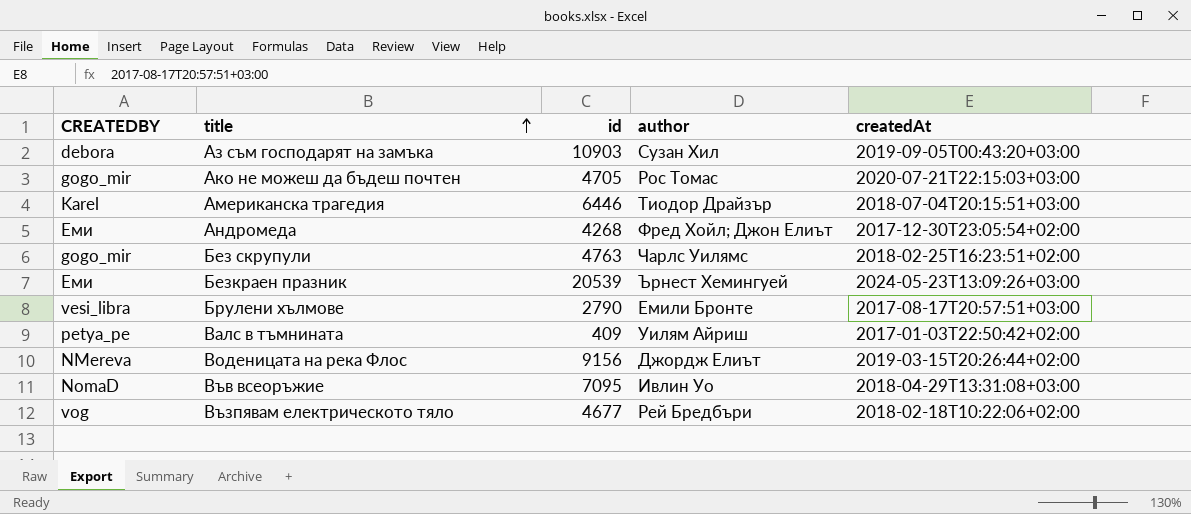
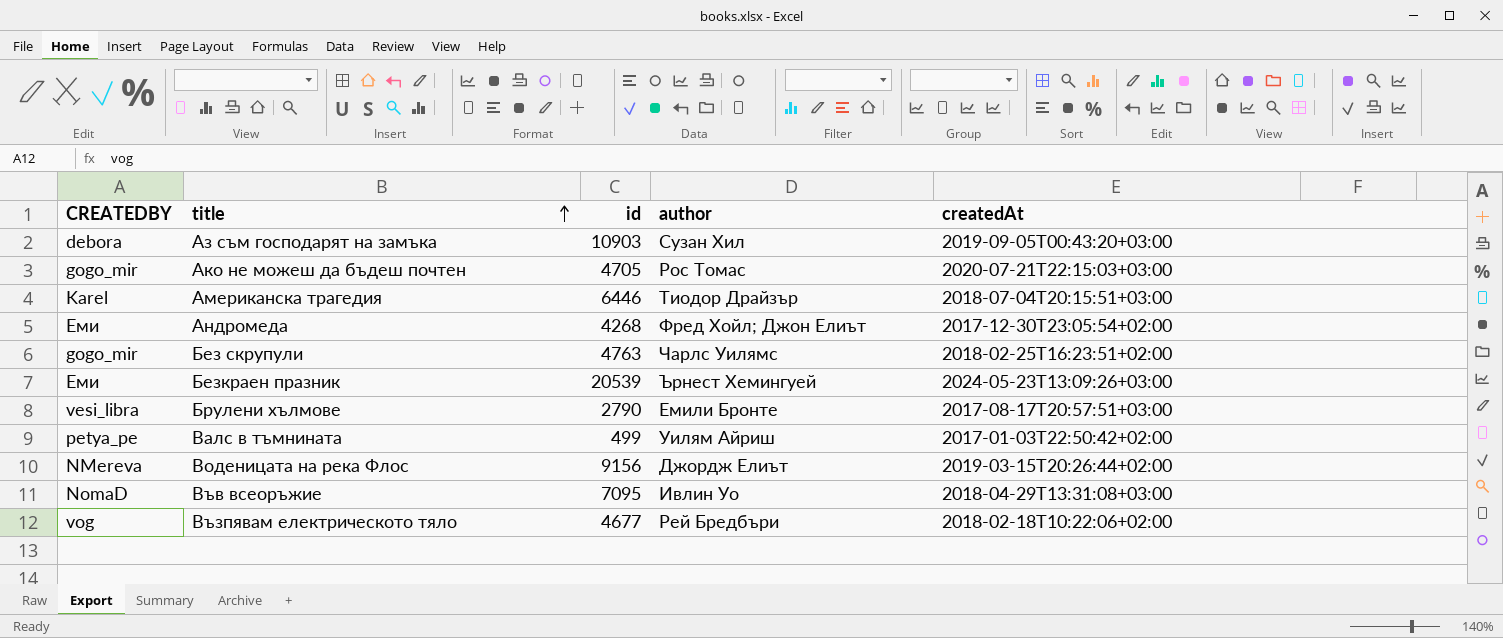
Валс в тъмнината | id: 409 -> 499

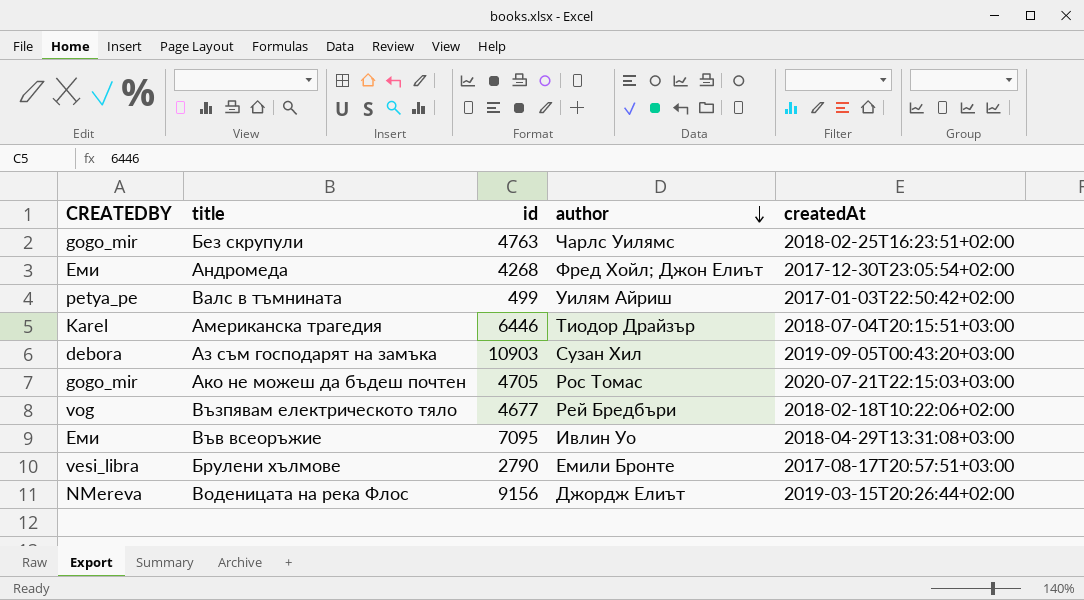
row order: title ascending -> author descending
row Безкраен празник: Еми | 20539 | Ърнест Хемингуей | 2024-05-23T13:09:26+03:00 -> none
Във всеоръжие | CREATEDBY: NomaD -> Еми

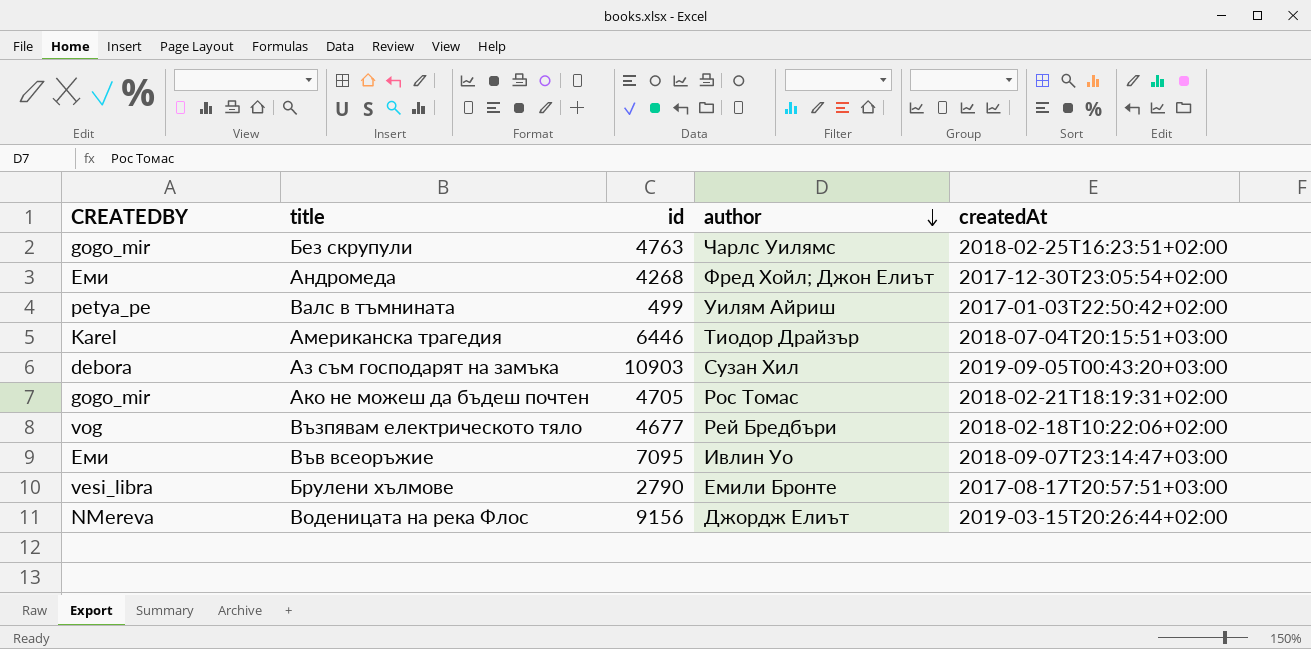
Ако не можеш да бъдеш почтен | createdAt: 2020-07-21T22:15:03+03:00 -> 2018-02-21T18:19:31+02:00
Във всеоръжие | createdAt: 2018-04-29T13:31:08+03:00 -> 2018-09-07T23:14:47+03:00

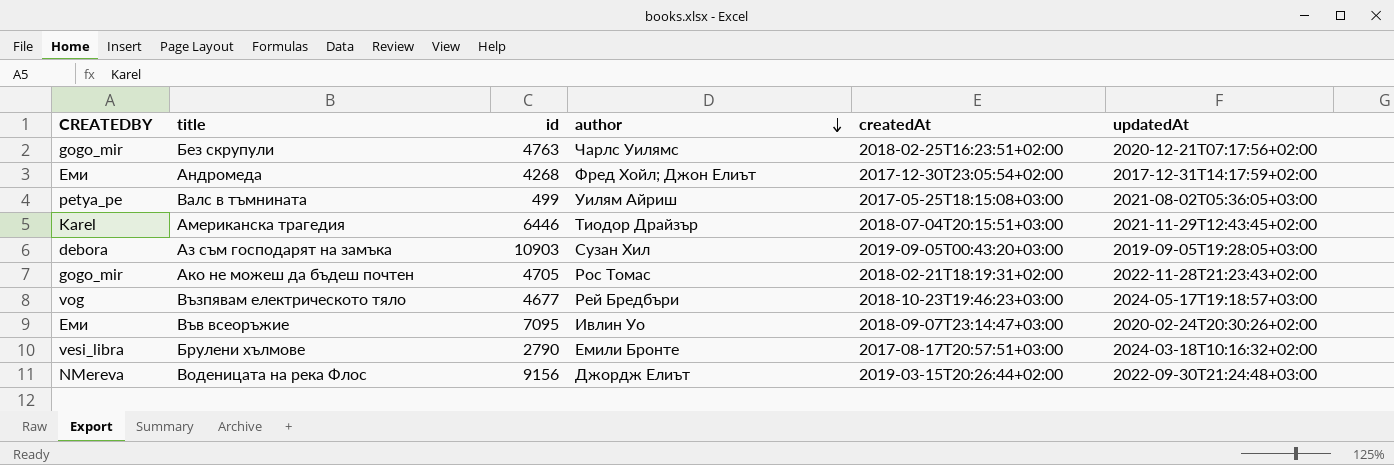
column updatedAt | position: none -> 6
Валс в тъмнината | createdAt: 2017-01-03T22:50:42+02:00 -> 2017-05-25T18:15:08+03:00
Възпявам електрическото тяло | createdAt: 2018-02-18T10:22:06+02:00 -> 2018-10-23T19:46:23+03:00

